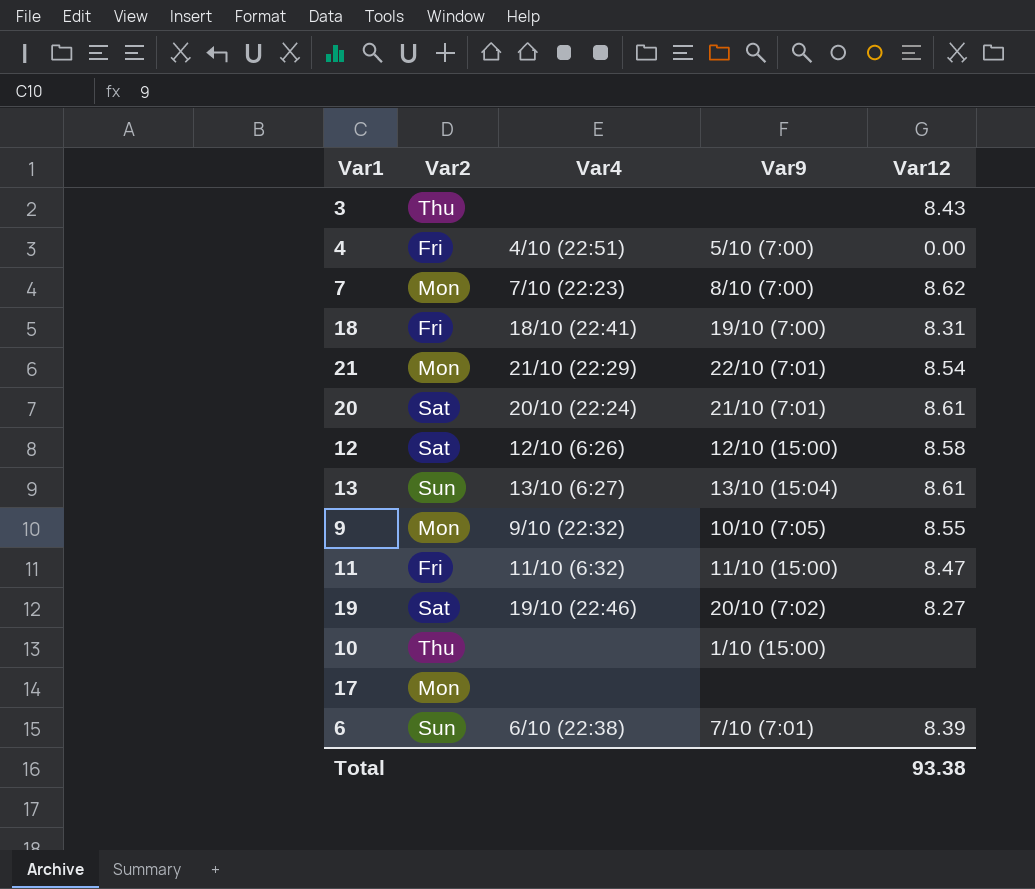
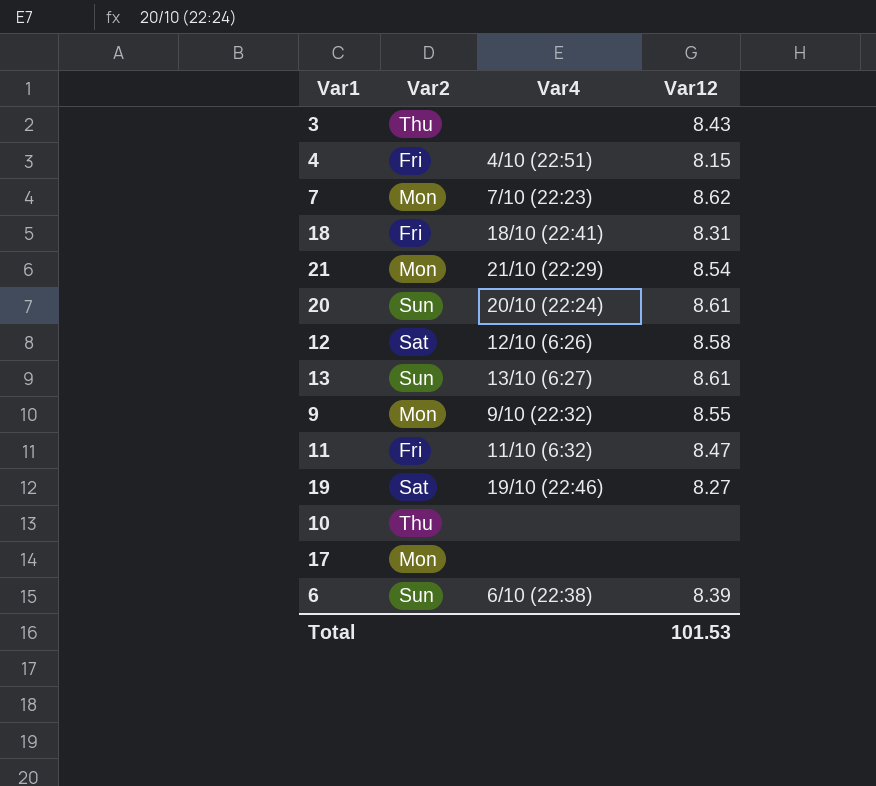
column Var9 | position: 4 -> none
4 | Var12: 0.00 -> 8.15
20 | Var2: Sat -> Sun
Total | Var12: 93.38 -> 101.53

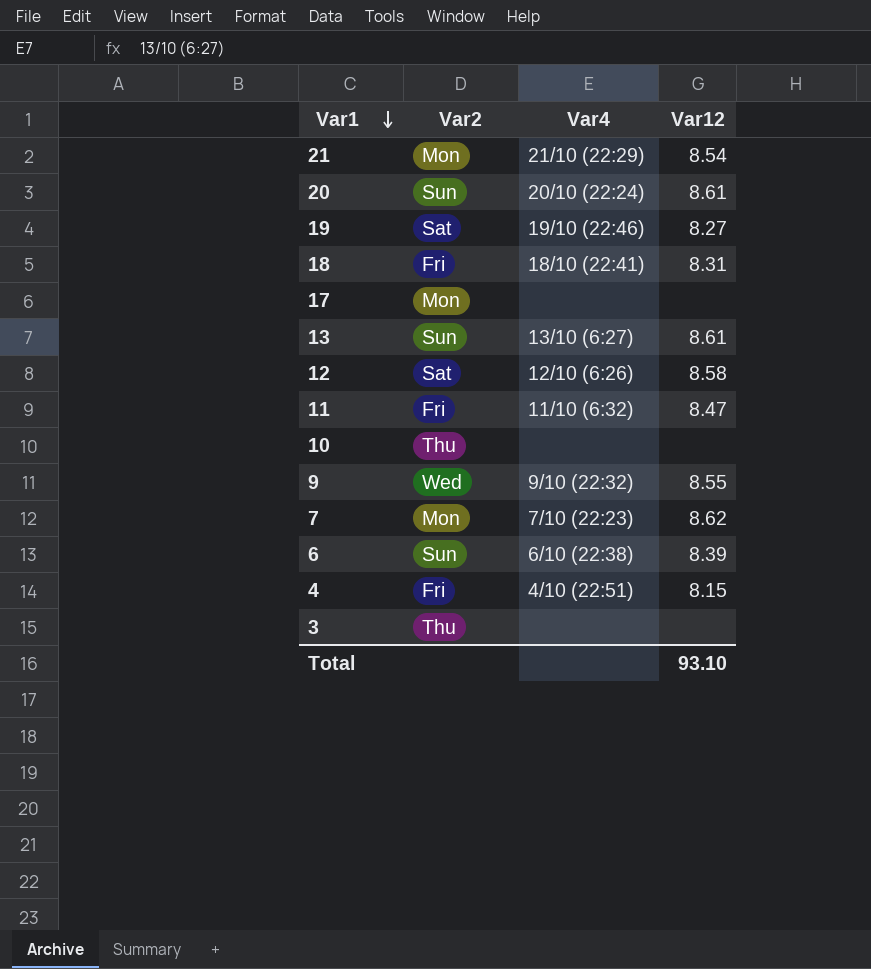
row order: none -> Var1 descending
9 | Var2: Mon -> Wed
3 | Var12: 8.43 -> none
Total | Var12: 101.53 -> 93.10

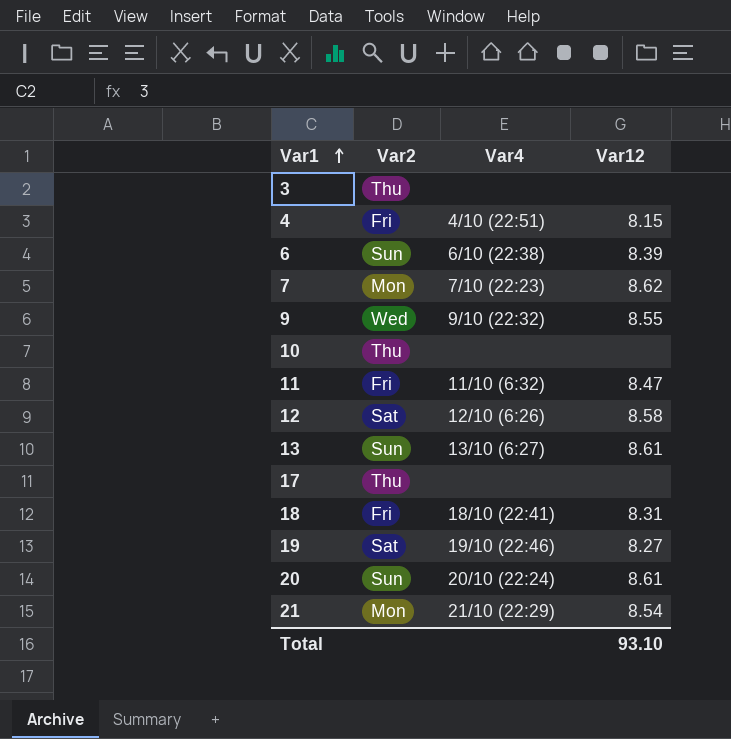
row order: Var1 descending -> Var1 ascending
17 | Var2: Mon -> Thu

